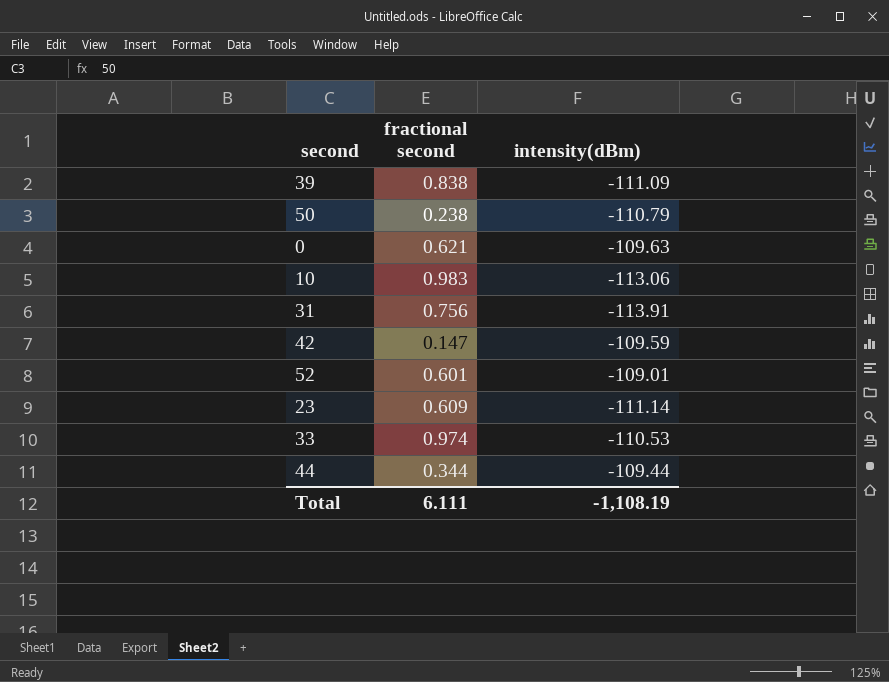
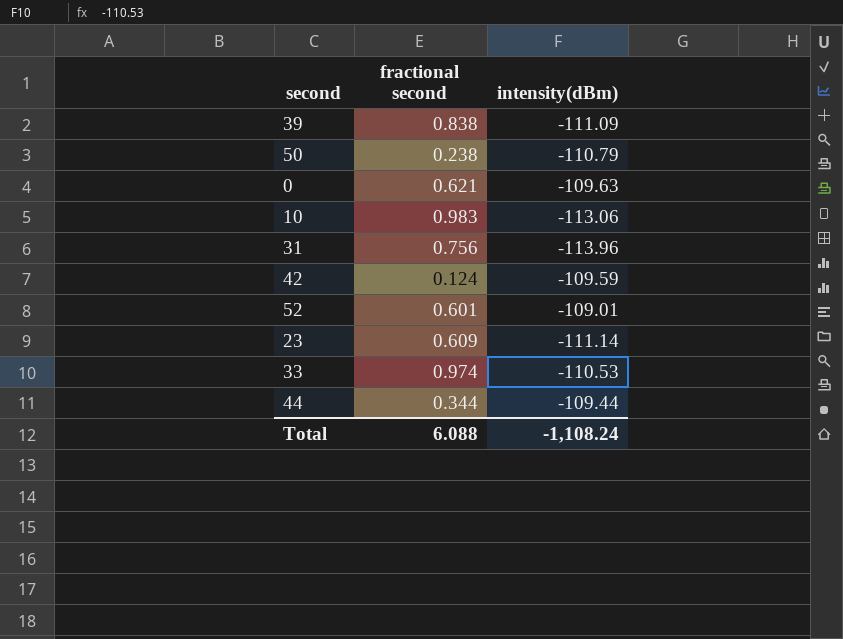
31 | intensity(dBm): -113.91 -> -113.96
42 | fractional second: 0.147 -> 0.124
Total | fractional second: 6.111 -> 6.088
Total | intensity(dBm): -1,108.19 -> -1,108.24

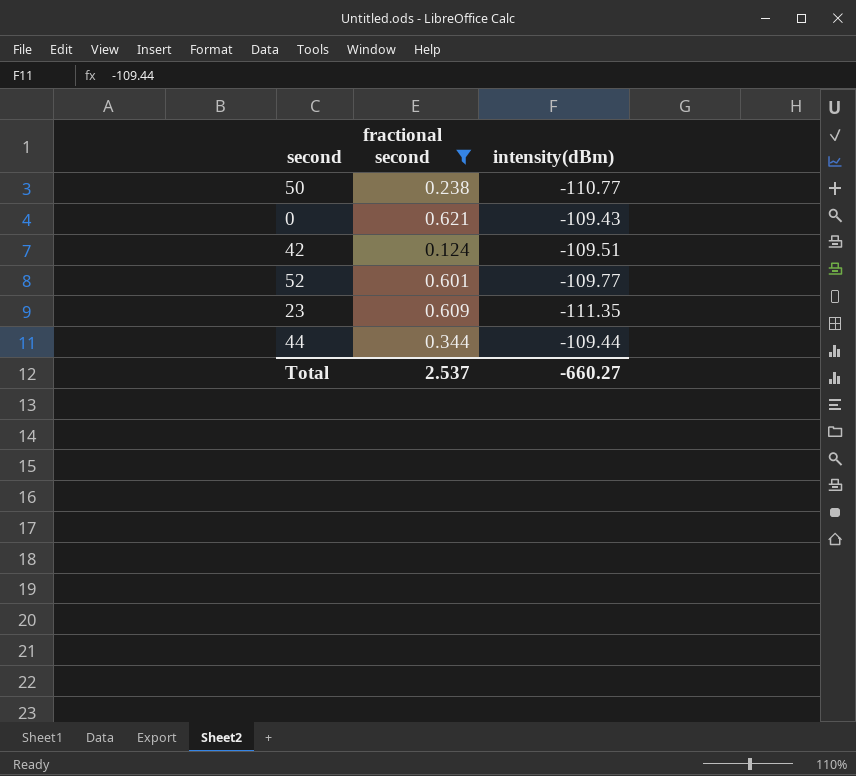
filter: none -> fractional second <= 0.621
50 | intensity(dBm): -110.79 -> -110.77
0 | intensity(dBm): -109.63 -> -109.43
42 | intensity(dBm): -109.59 -> -109.51
52 | intensity(dBm): -109.01 -> -109.77
23 | intensity(dBm): -111.14 -> -111.35
Total | fractional second: 6.088 -> 2.537
Total | intensity(dBm): -1,108.24 -> -660.27

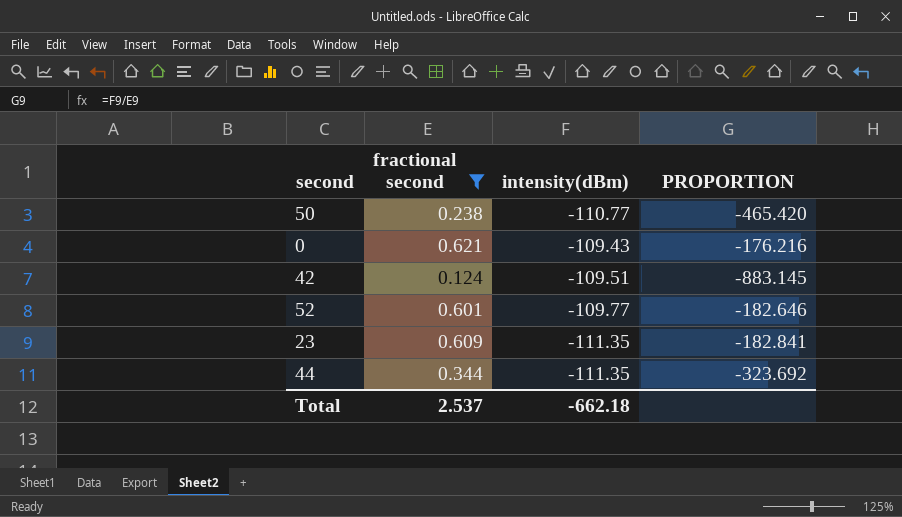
column PROPORTION | formula: none -> [intensity(dBm)] / [fractional second]
44 | intensity(dBm): -109.44 -> -111.35
Total | intensity(dBm): -660.27 -> -662.18

